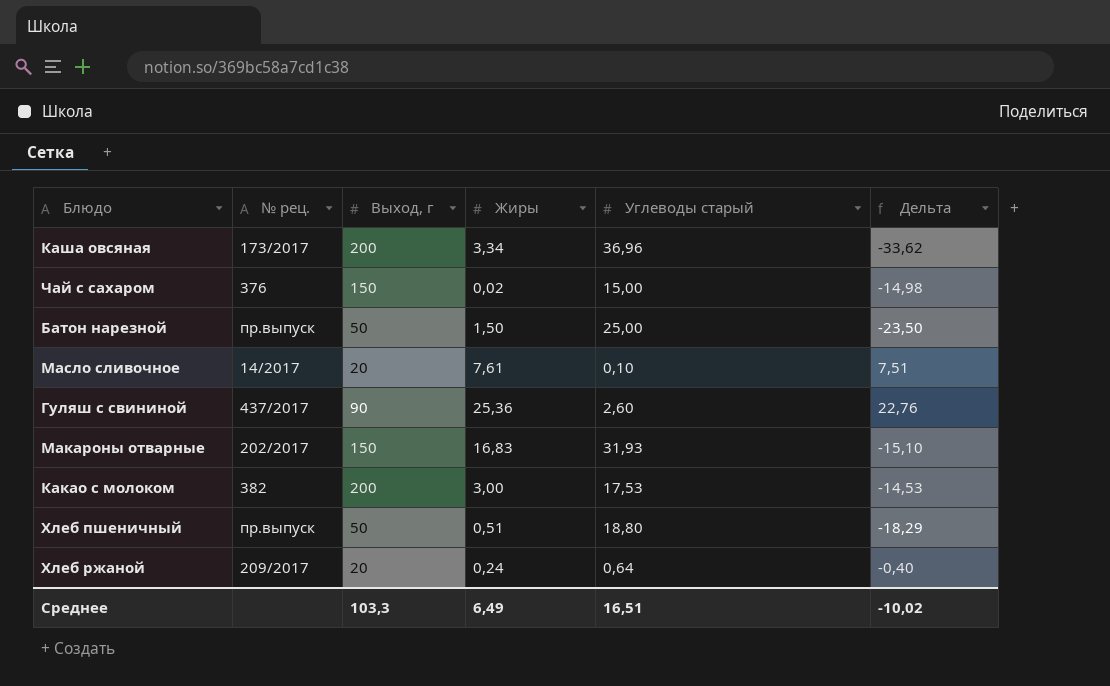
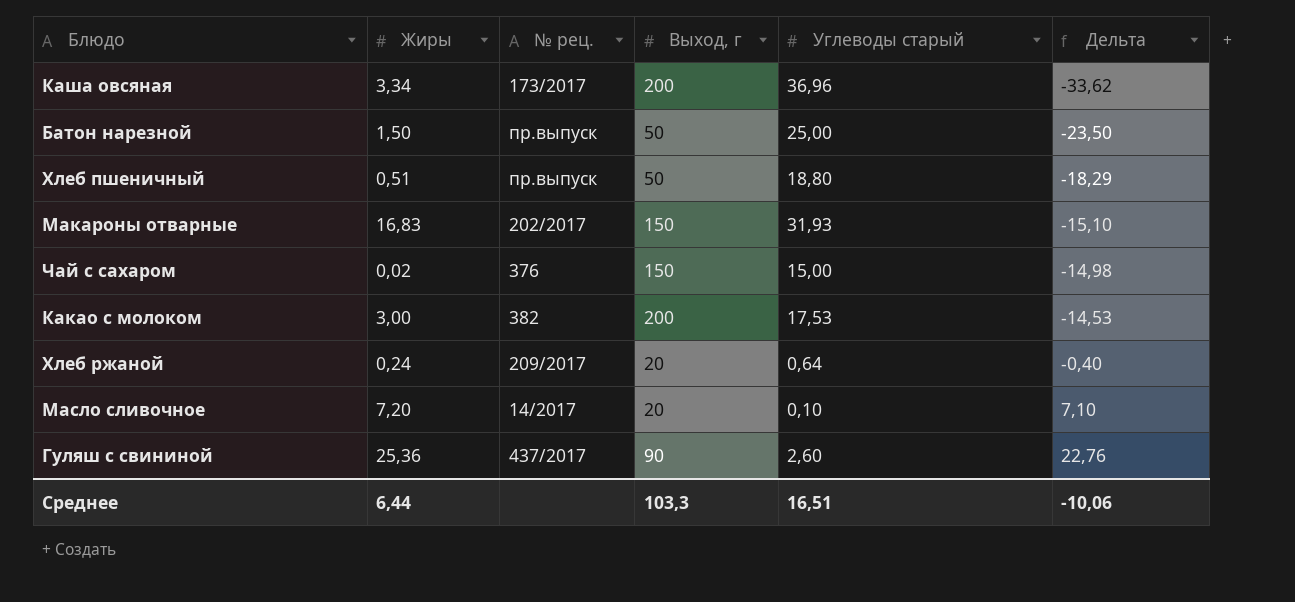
row order: none -> Дельта ascending
column Жиры | position: 4 -> 2
Масло сливочное | Жиры: 7,61 -> 7,20
Масло сливочное | Дельта: 7,51 -> 7,10
Среднее | Жиры: 6,49 -> 6,44
Среднее | Дельта: -10,02 -> -10,06

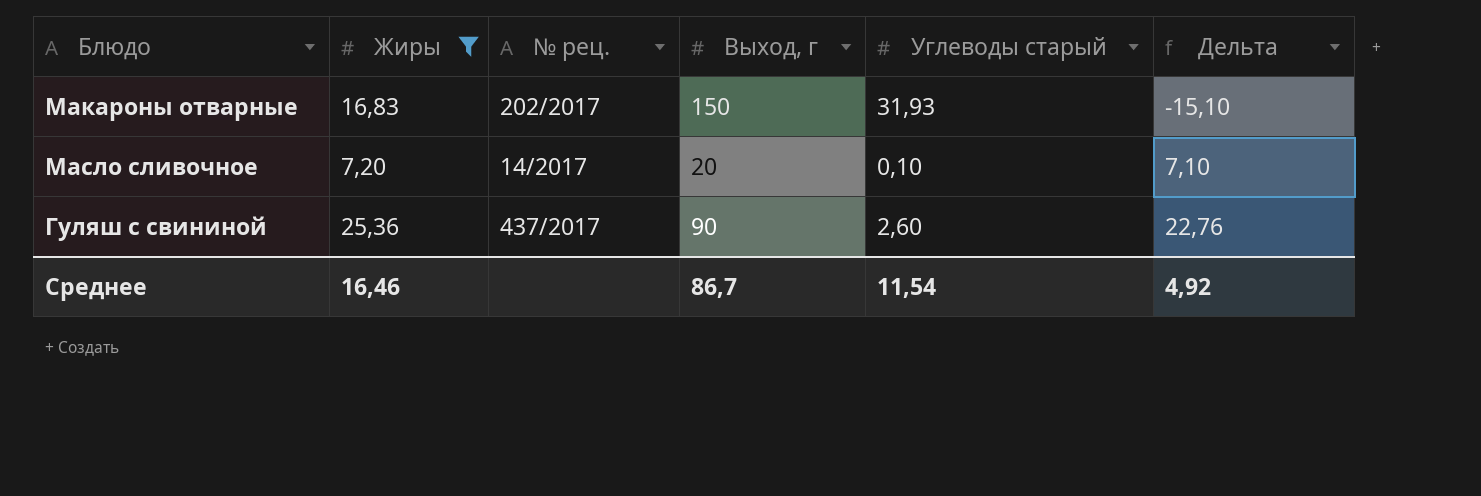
filter: none -> Жиры >= 7,20
Среднее | Жиры: 6,44 -> 16,46
Среднее | Выход, г: 103,3 -> 86,7
Среднее | Углеводы старый: 16,51 -> 11,54
Среднее | Дельта: -10,06 -> 4,92

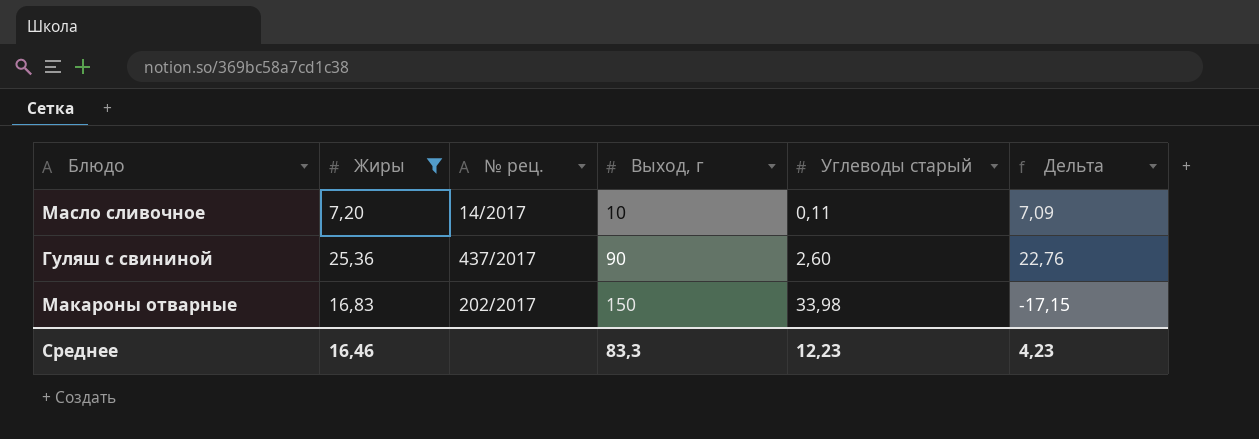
row order: Дельта ascending -> Выход, г ascending
Масло сливочное | Выход, г: 20 -> 10
Масло сливочное | Углеводы старый: 0,10 -> 0,11
Масло сливочное | Дельта: 7,10 -> 7,09
Макароны отварные | Углеводы старый: 31,93 -> 33,98
Макароны отварные | Дельта: -15,10 -> -17,15
Среднее | Выход, г: 86,7 -> 83,3
Среднее | Углеводы старый: 11,54 -> 12,23
Среднее | Дельта: 4,92 -> 4,23

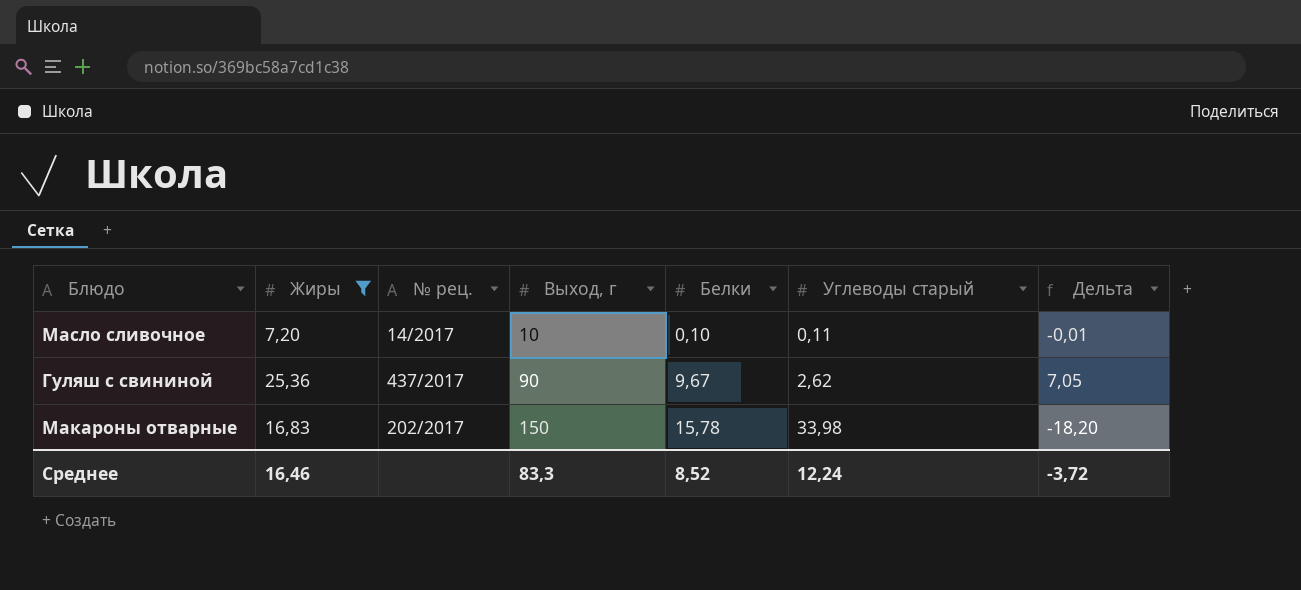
column Белки | position: none -> 5
column Дельта | formula: [Жиры] - [Углеводы старый] -> [Белки] - [Углеводы старый]
Гуляш с свининой | Углеводы старый: 2,60 -> 2,62
Среднее | Углеводы старый: 12,23 -> 12,24
Среднее | Дельта: 4,23 -> -3,72

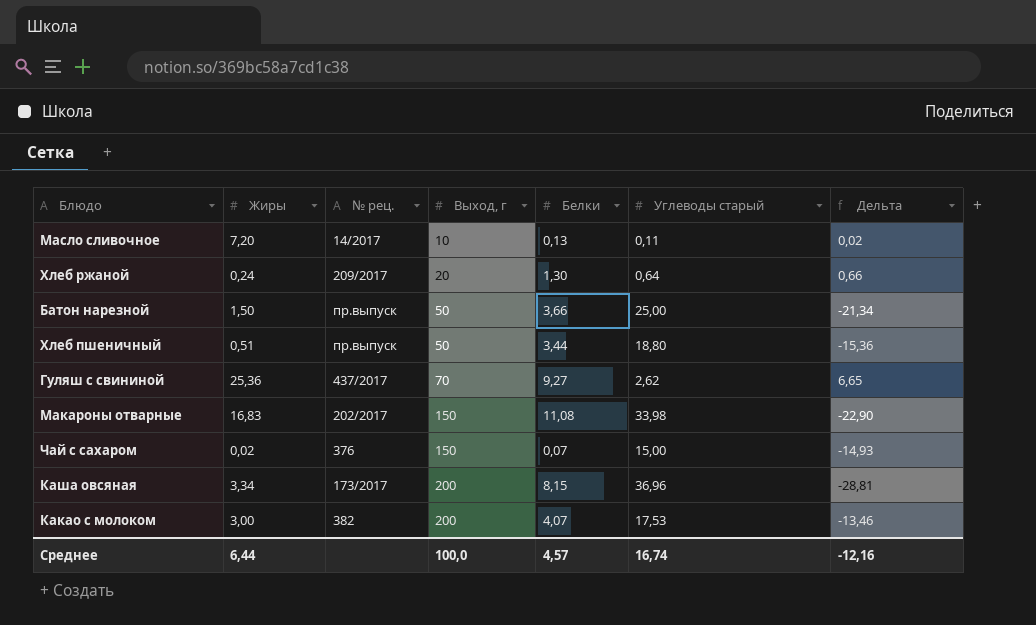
filter: Жиры >= 7,20 -> none
Масло сливочное | Белки: 0,10 -> 0,13
Масло сливочное | Дельта: -0,01 -> 0,02
Гуляш с свининой | Выход, г: 90 -> 70
Гуляш с свининой | Белки: 9,67 -> 9,27
Гуляш с свининой | Дельта: 7,05 -> 6,65
Макароны отварные | Белки: 15,78 -> 11,08
Макароны отварные | Дельта: -18,20 -> -22,90
Среднее | Жиры: 16,46 -> 6,44
Среднее | Выход, г: 83,3 -> 100,0
Среднее | Белки: 8,52 -> 4,57
Среднее | Углеводы старый: 12,24 -> 16,74
Среднее | Дельта: -3,72 -> -12,16

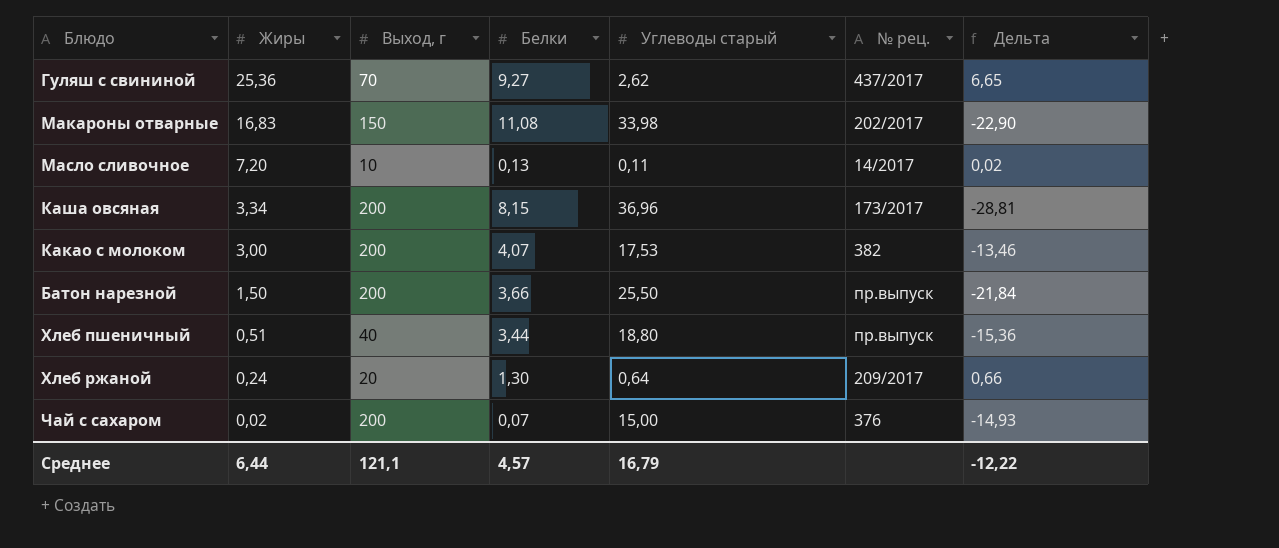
row order: Выход, г ascending -> Жиры descending
column № рец. | position: 3 -> 6
Батон нарезной | Выход, г: 50 -> 200
Батон нарезной | Углеводы старый: 25,00 -> 25,50
Батон нарезной | Дельта: -21,34 -> -21,84
Хлеб пшеничный | Выход, г: 50 -> 40
Чай с сахаром | Выход, г: 150 -> 200
Среднее | Выход, г: 100,0 -> 121,1
Среднее | Углеводы старый: 16,74 -> 16,79
Среднее | Дельта: -12,16 -> -12,22

